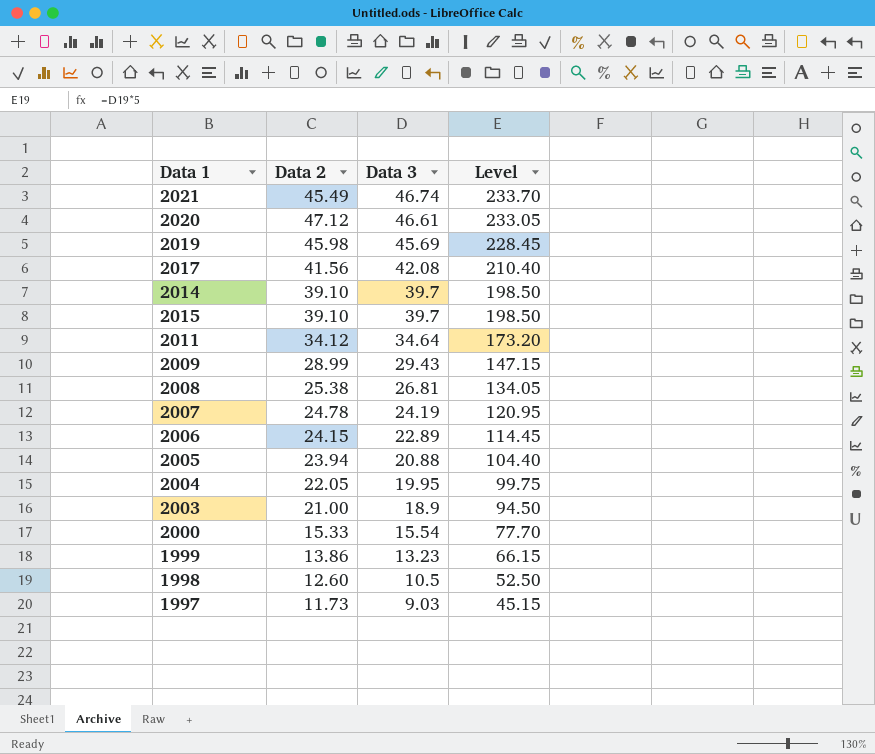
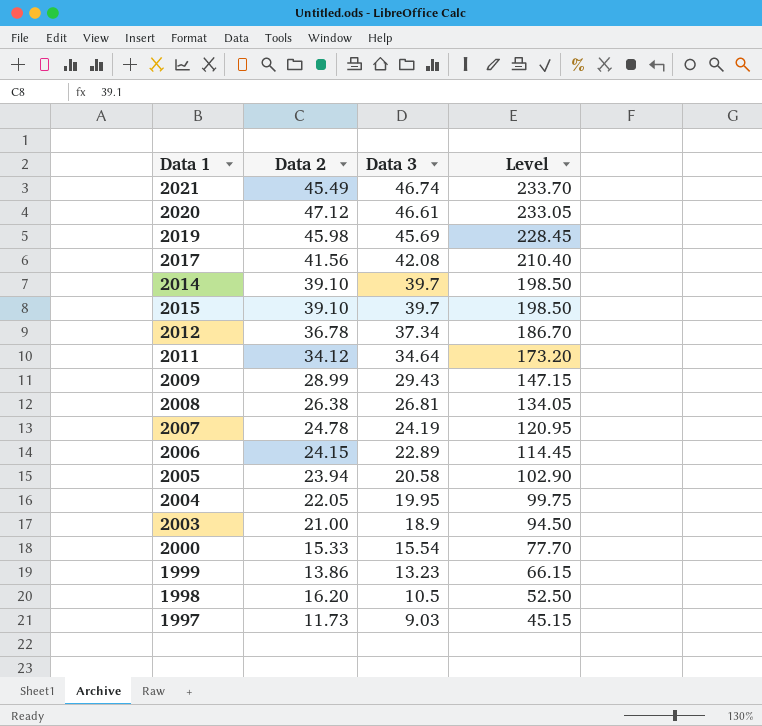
row 2012: none -> 36.78 | 37.34 | 186.70
2008 | Data 2: 25.38 -> 26.38
2005 | Data 3: 20.88 -> 20.58
2005 | Level: 104.40 -> 102.90
1998 | Data 2: 12.60 -> 16.20

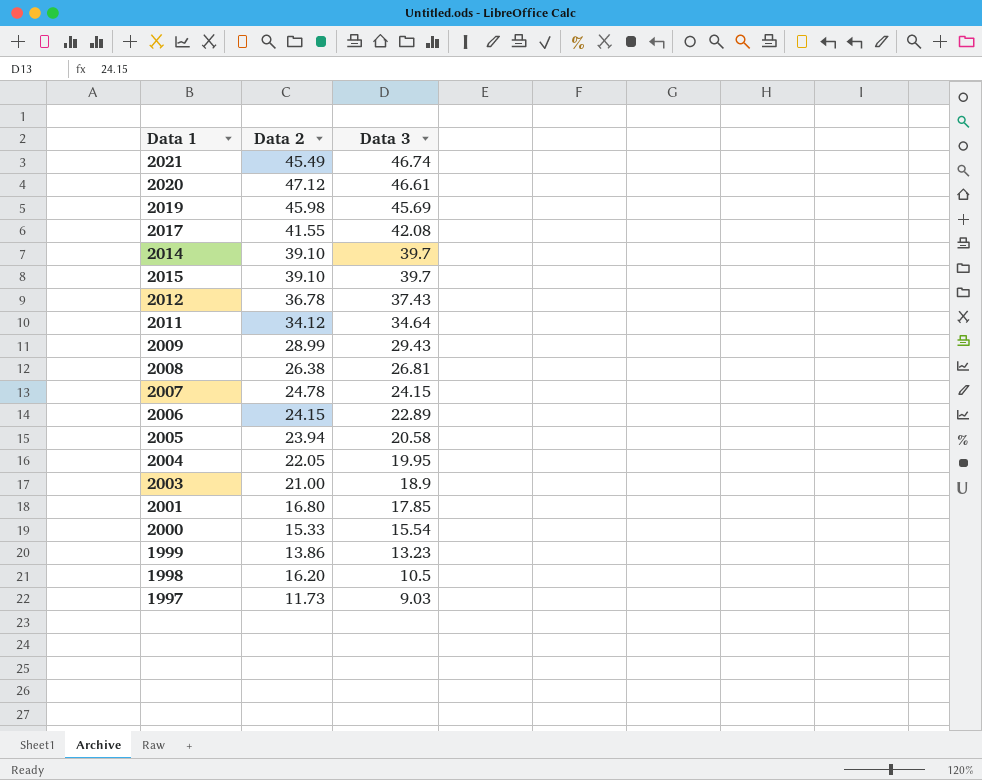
column Level | formula: [Data 3] * 5 -> none
2017 | Data 2: 41.56 -> 41.55
2012 | Data 3: 37.34 -> 37.43
2007 | Data 3: 24.19 -> 24.15
row 2001: none -> 16.80 | 17.85

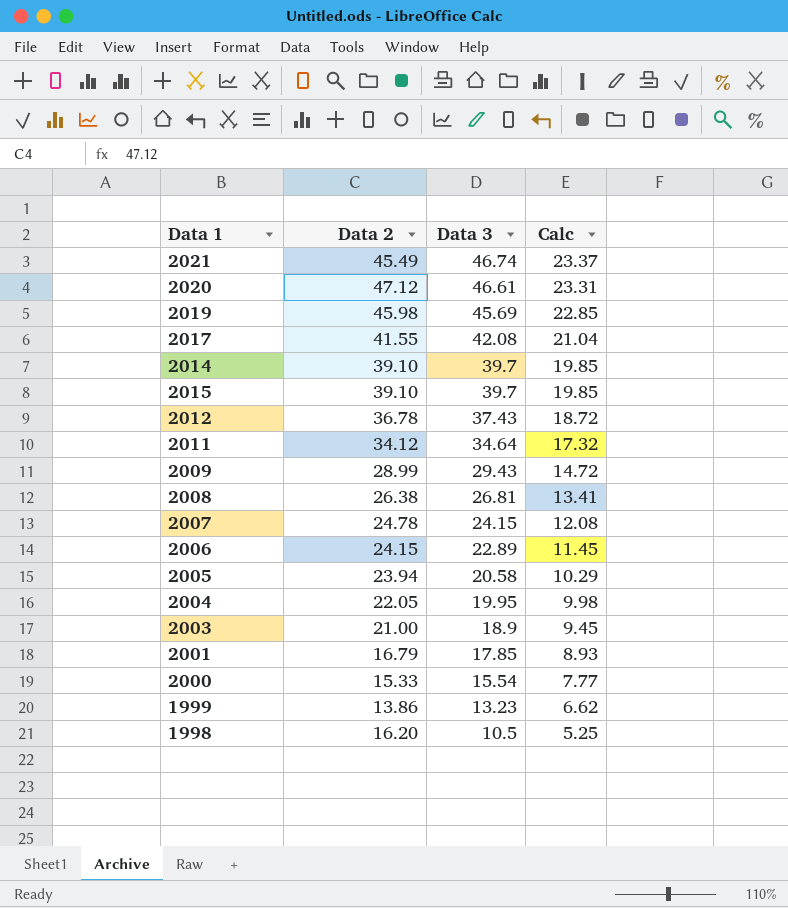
column Calc | formula: none -> [Data 3] * 0.5
row 1997: 11.73 | 9.03 -> none
2001 | Data 2: 16.80 -> 16.79

